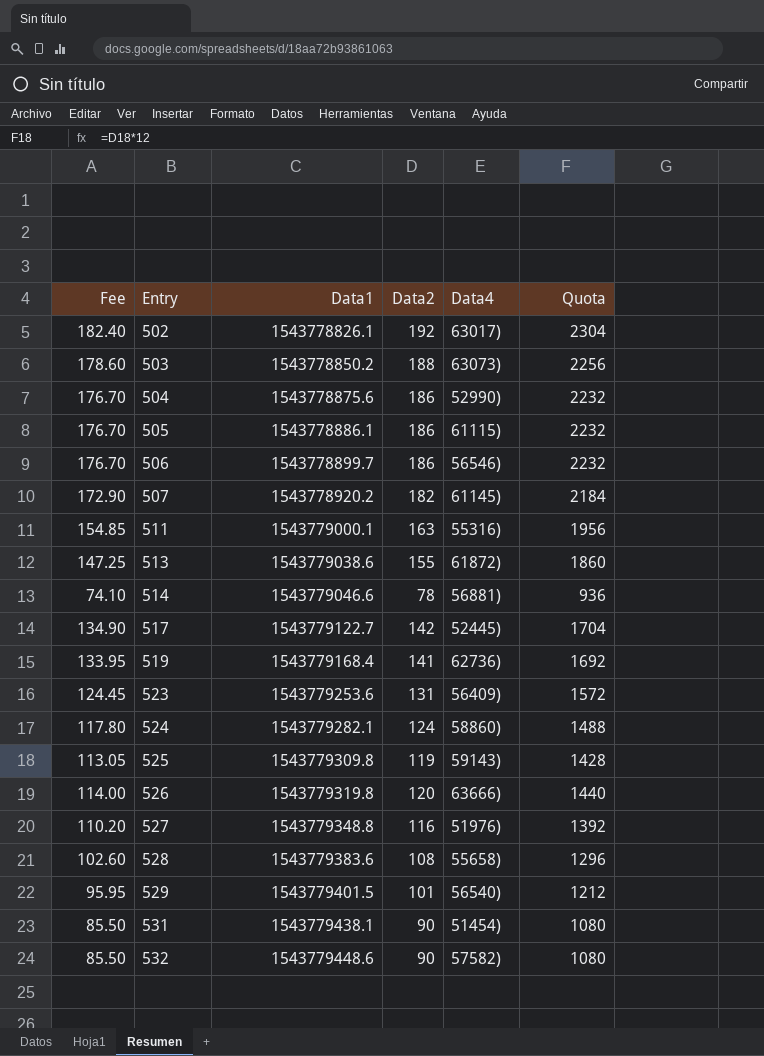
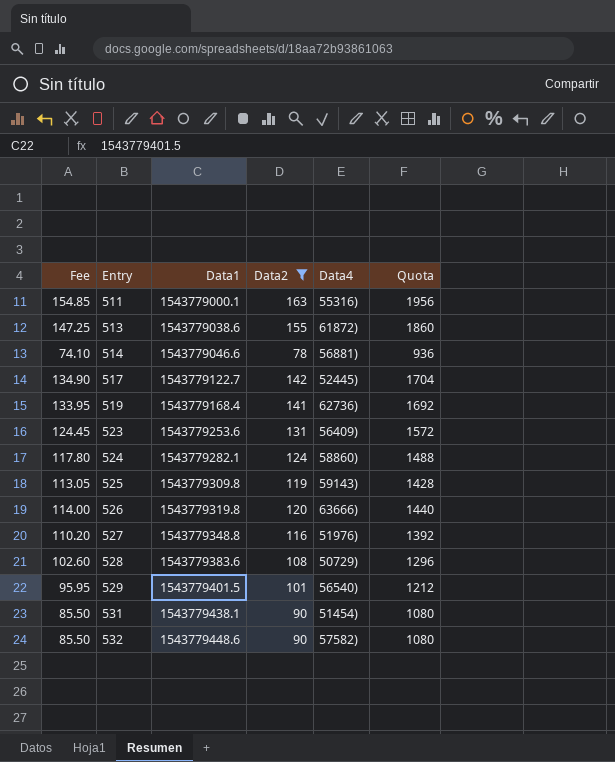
filter: none -> Data2 <= 163
528 | Data4: 55658) -> 50729)

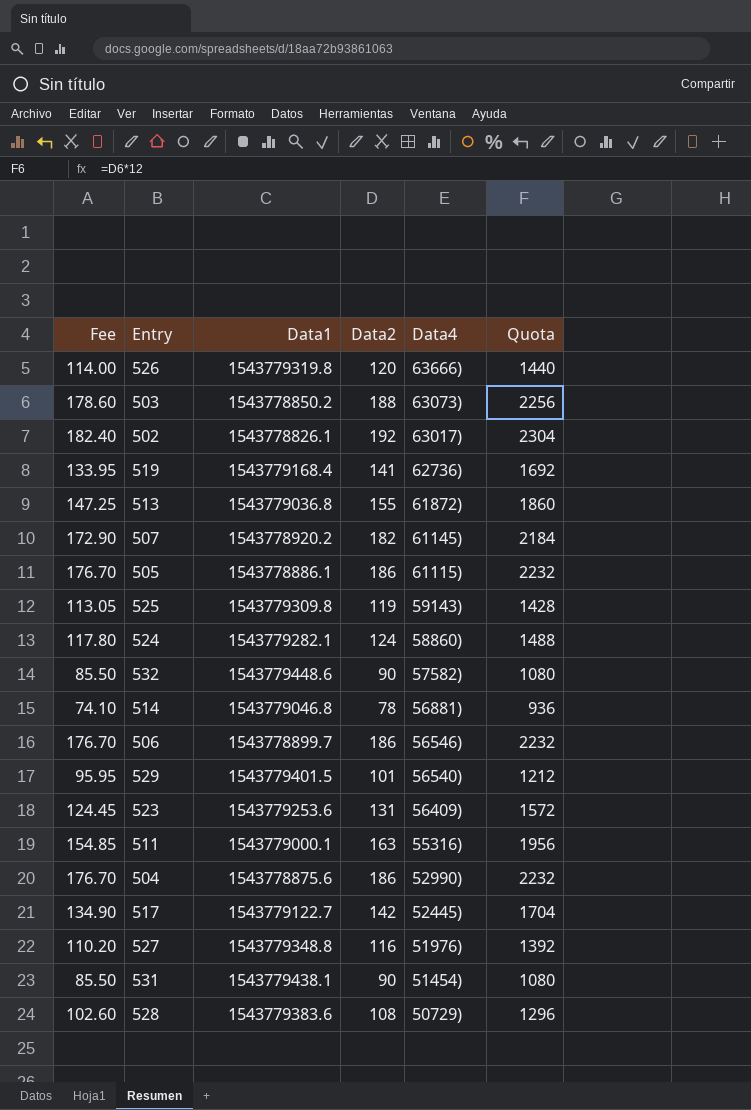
filter: Data2 <= 163 -> none
row order: Entry ascending -> Data4 descending
513 | Data1: 1543779038.6 -> 1543779036.8
514 | Data1: 1543779046.6 -> 1543779046.8

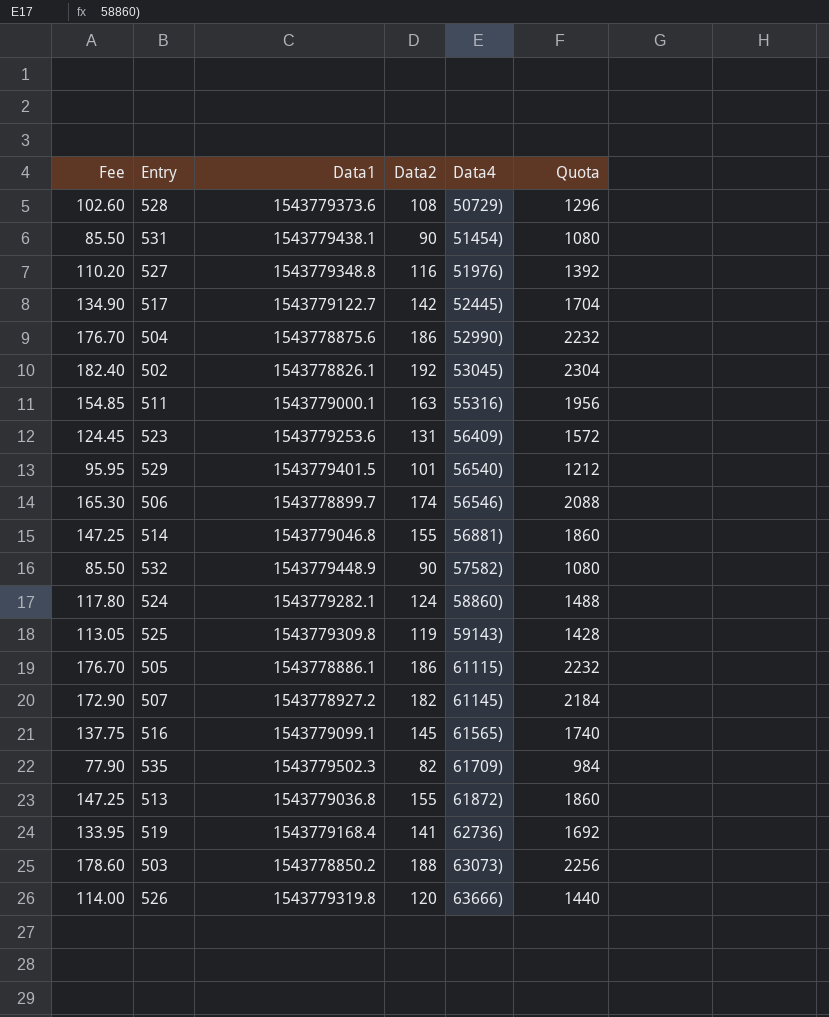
row order: Data4 descending -> Data4 ascending
528 | Data1: 1543779383.6 -> 1543779373.6
502 | Data4: 63017) -> 53045)
506 | Fee: 176.70 -> 165.30
506 | Data2: 186 -> 174
506 | Quota: 2232 -> 2088
514 | Fee: 74.10 -> 147.25
514 | Data2: 78 -> 155
514 | Quota: 936 -> 1860
532 | Data1: 1543779448.6 -> 1543779448.9
507 | Data1: 1543778920.2 -> 1543778927.2
row 516: none -> 137.75 | 1543779099.1 | 145 | 61565) | 1740
row 535: none -> 77.90 | 1543779502.3 | 82 | 61709) | 984

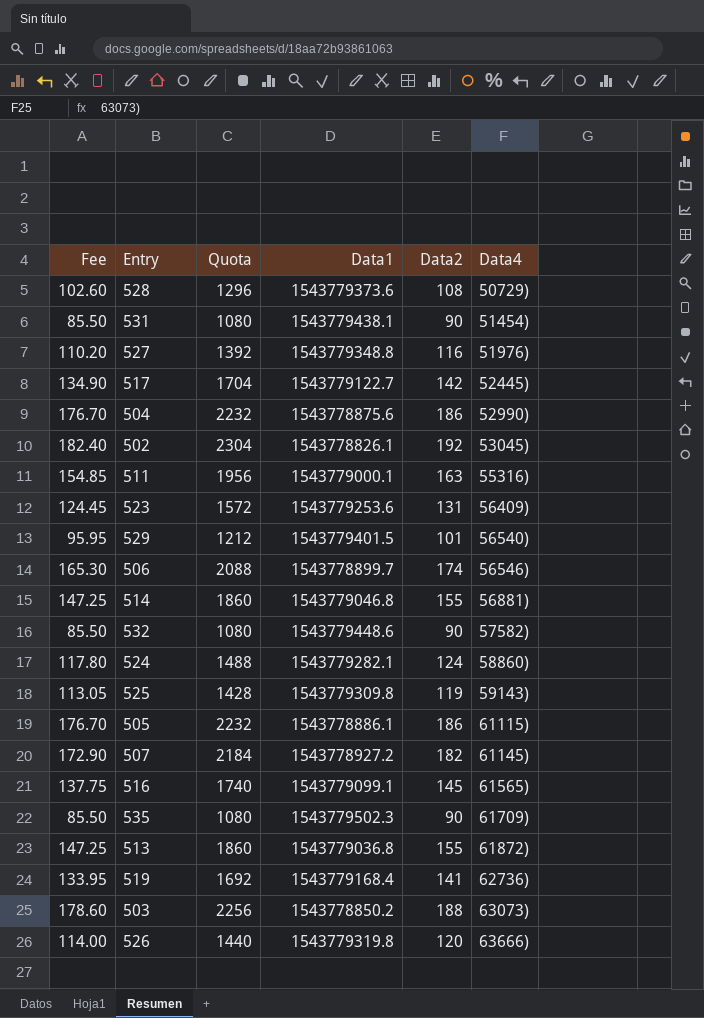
column Quota | position: 6 -> 3
532 | Data1: 1543779448.9 -> 1543779448.6
535 | Fee: 77.90 -> 85.50
535 | Quota: 984 -> 1080
535 | Data2: 82 -> 90

